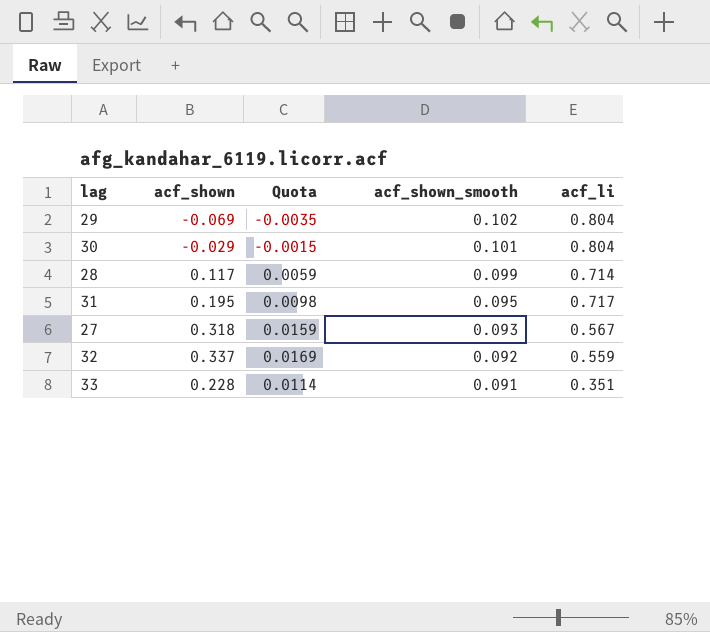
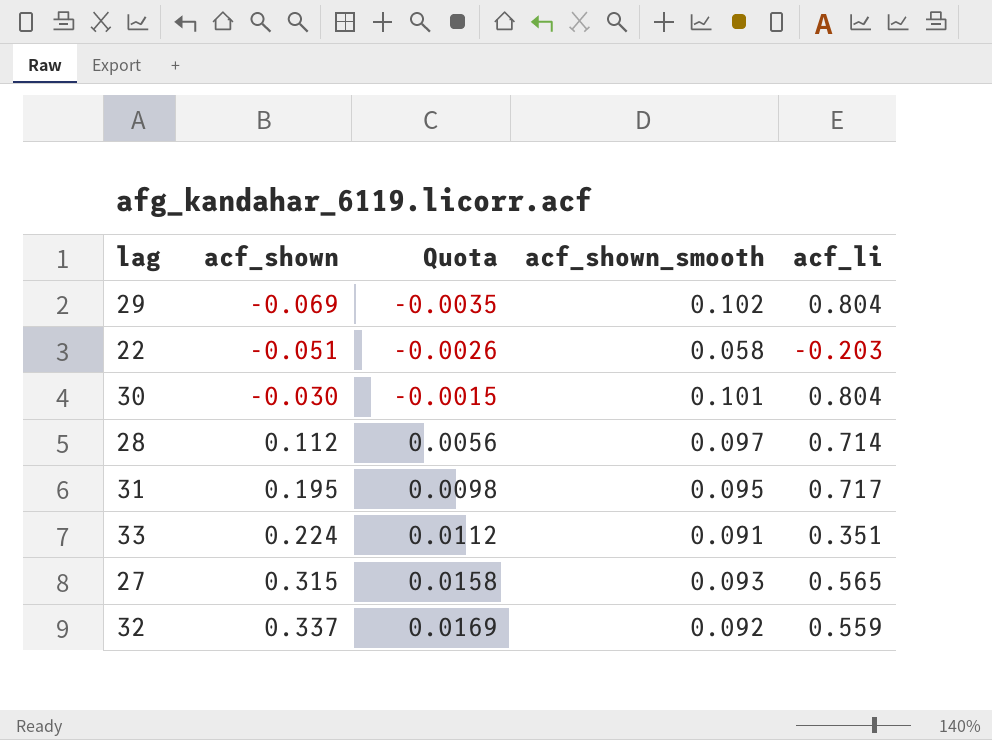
row order: acf_shown_smooth descending -> acf_shown ascending
row 22: none -> -0.051 | -0.0026 | 0.058 | -0.203
30 | acf_shown: -0.029 -> -0.030
28 | acf_shown: 0.117 -> 0.112
28 | Quota: 0.0059 -> 0.0056
28 | acf_shown_smooth: 0.099 -> 0.097
33 | acf_shown: 0.228 -> 0.224
33 | Quota: 0.0114 -> 0.0112
27 | acf_shown: 0.318 -> 0.315
27 | Quota: 0.0159 -> 0.0158
27 | acf_li: 0.567 -> 0.565

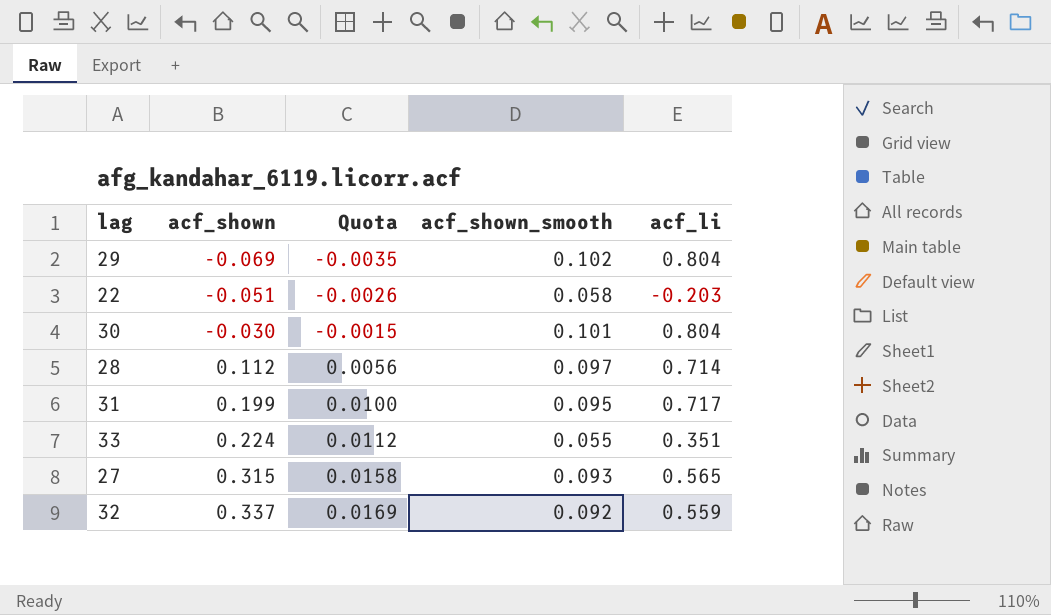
31 | acf_shown: 0.195 -> 0.199
31 | Quota: 0.0098 -> 0.0100
33 | acf_shown_smooth: 0.091 -> 0.055

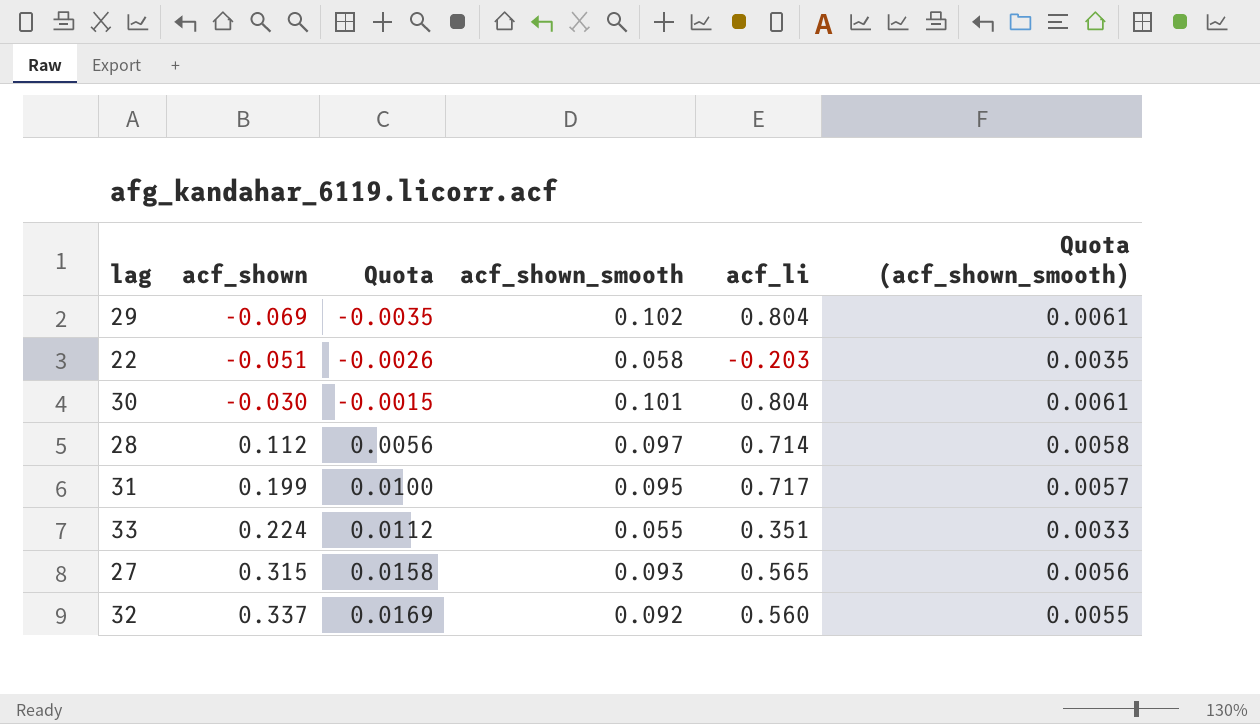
column Quota (acf_shown_smooth) | formula: none -> [acf_shown_smooth] * 0.06
32 | acf_li: 0.559 -> 0.560

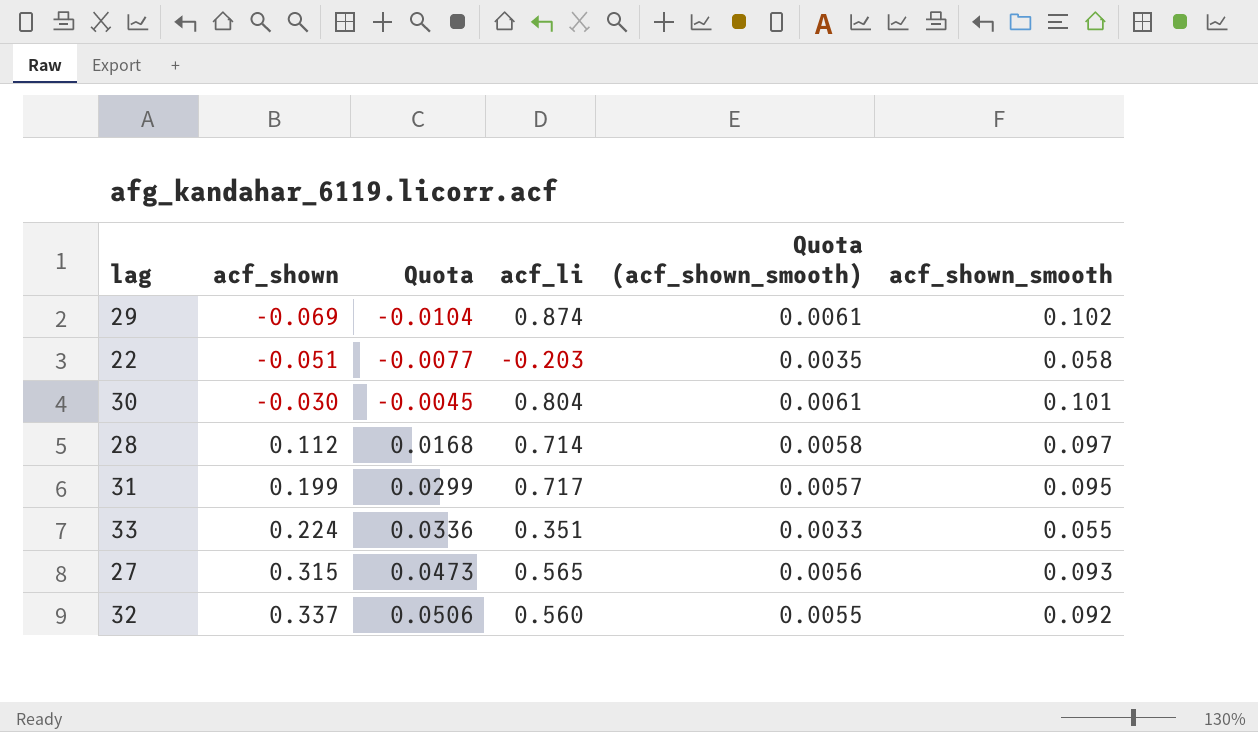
column Quota | formula: [acf_shown] * 0.05 -> [acf_shown] * 0.15
column acf_shown_smooth | position: 4 -> 6
29 | acf_li: 0.804 -> 0.874

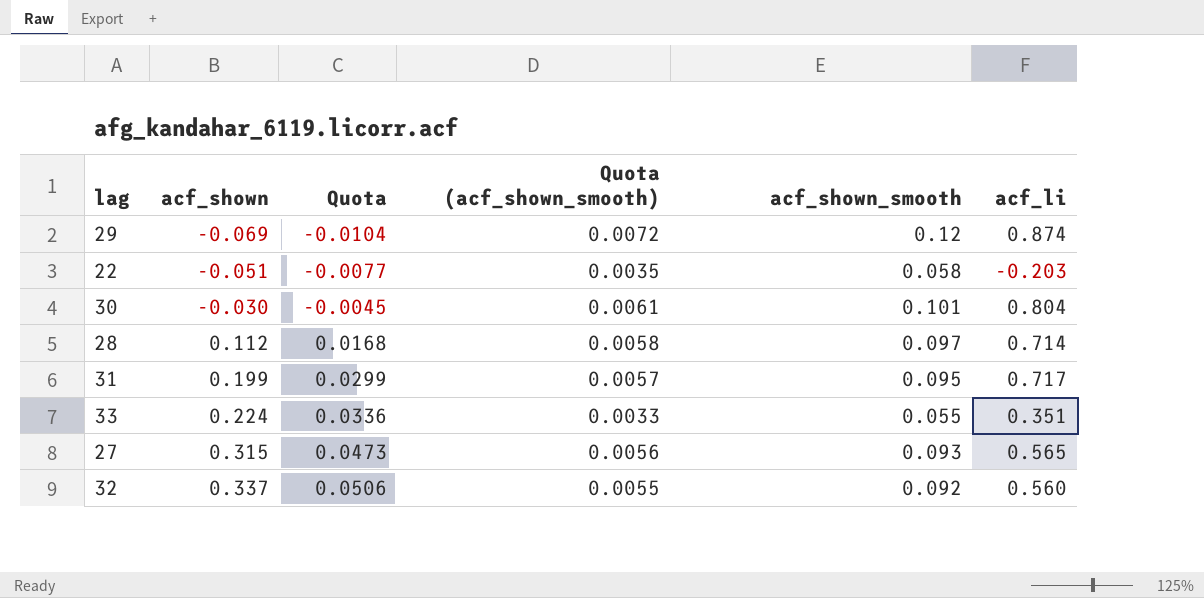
column acf_li | position: 4 -> 6
29 | Quota (acf_shown_smooth): 0.0061 -> 0.0072
29 | acf_shown_smooth: 0.102 -> 0.12

